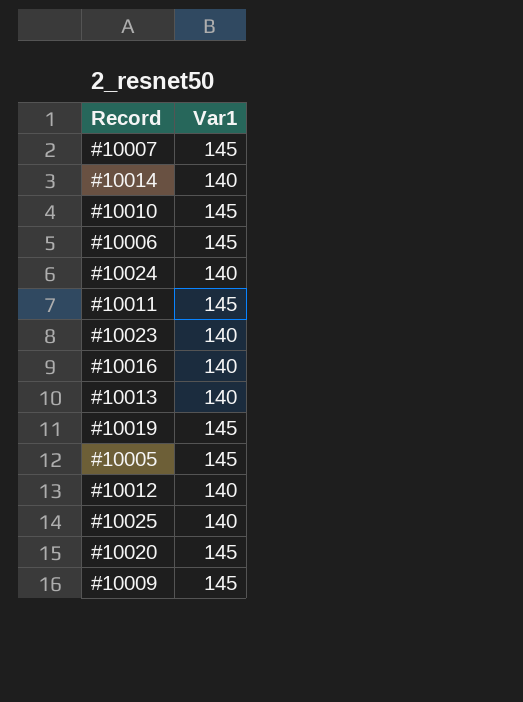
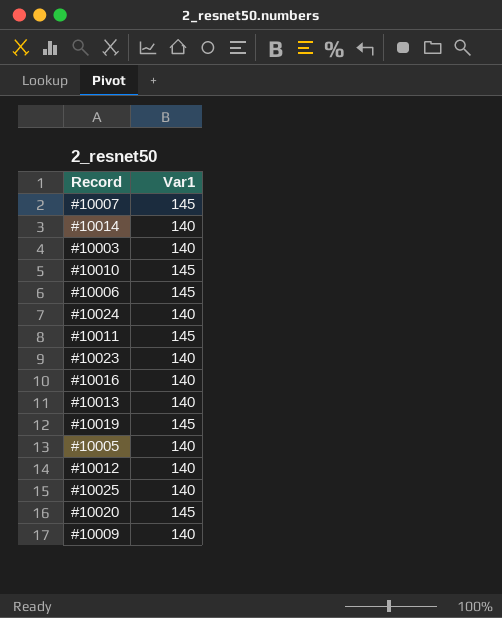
row #10003: none -> 140
#10005 | Var1: 145 -> 140
#10009 | Var1: 145 -> 140

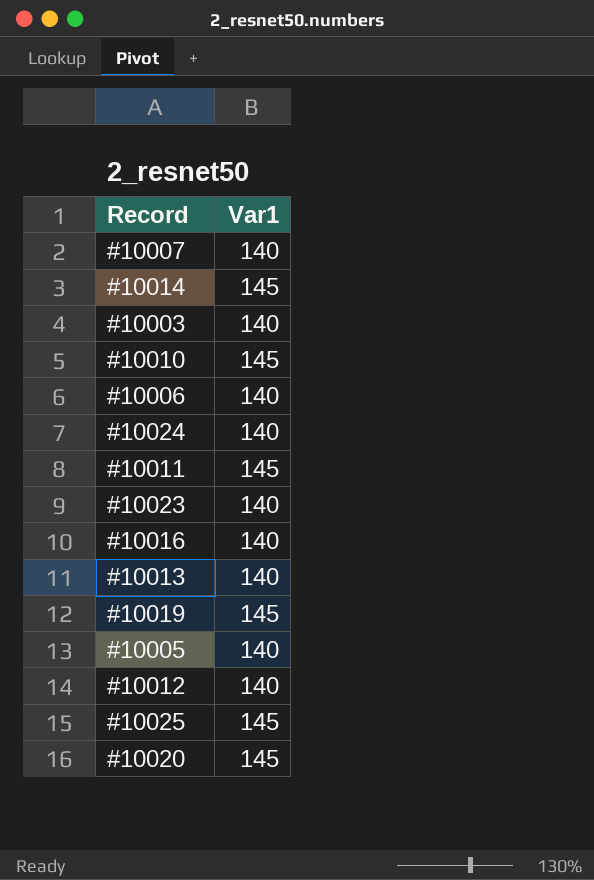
row #10009: 140 -> none
#10007 | Var1: 145 -> 140
#10014 | Var1: 140 -> 145
#10006 | Var1: 145 -> 140
#10025 | Var1: 140 -> 145

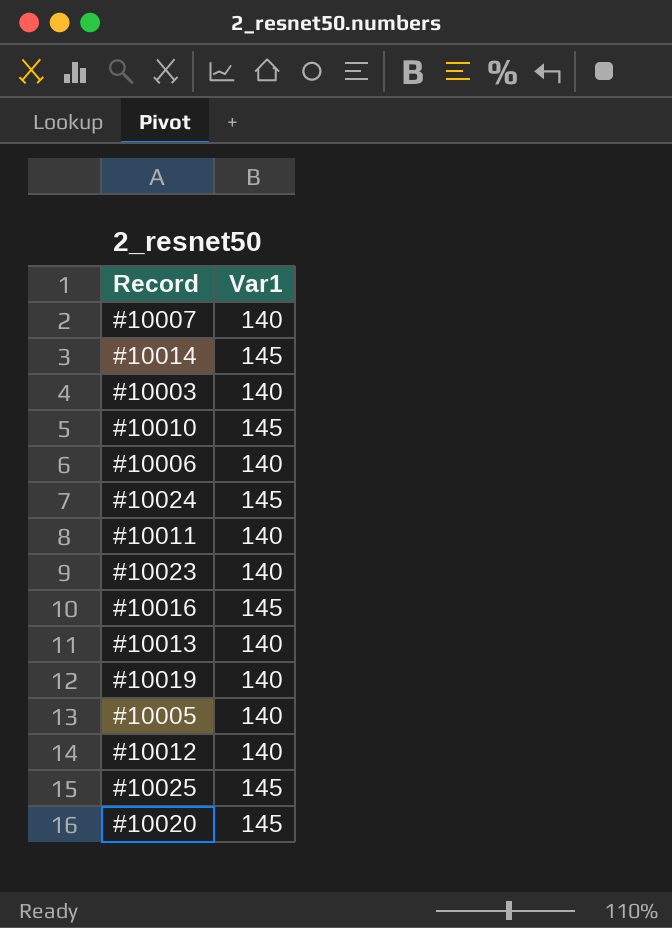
#10024 | Var1: 140 -> 145
#10011 | Var1: 145 -> 140
#10016 | Var1: 140 -> 145
#10019 | Var1: 145 -> 140

